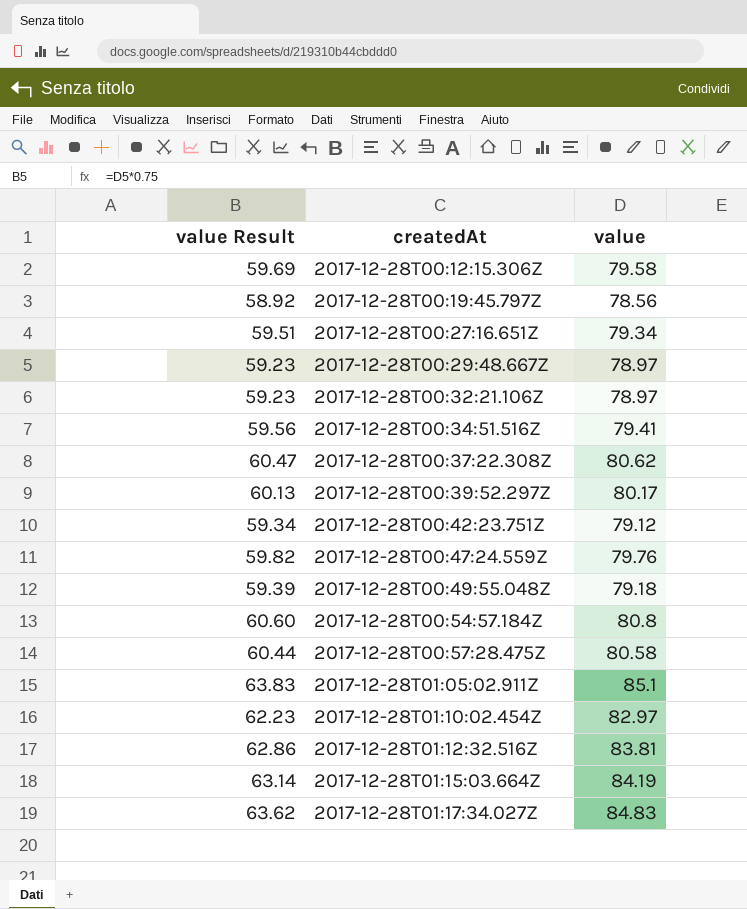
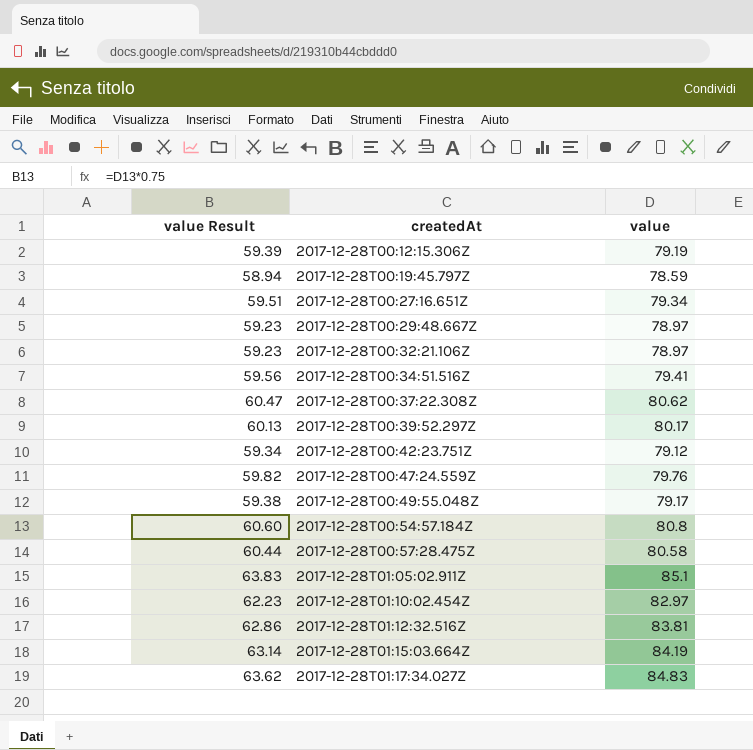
2017-12-28T00:12:15.306Z | value Result: 59.69 -> 59.39
2017-12-28T00:12:15.306Z | value: 79.58 -> 79.19
2017-12-28T00:19:45.797Z | value Result: 58.92 -> 58.94
2017-12-28T00:19:45.797Z | value: 78.56 -> 78.59
2017-12-28T00:49:55.048Z | value Result: 59.39 -> 59.38
2017-12-28T00:49:55.048Z | value: 79.18 -> 79.17

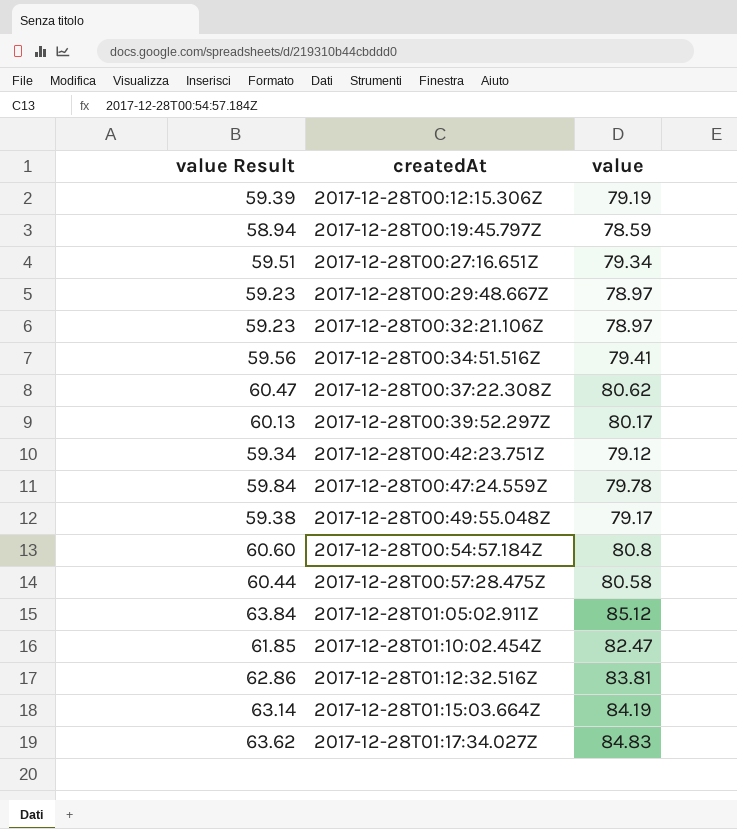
2017-12-28T00:47:24.559Z | value Result: 59.82 -> 59.84
2017-12-28T00:47:24.559Z | value: 79.76 -> 79.78
2017-12-28T01:05:02.911Z | value Result: 63.83 -> 63.84
2017-12-28T01:05:02.911Z | value: 85.1 -> 85.12
2017-12-28T01:10:02.454Z | value Result: 62.23 -> 61.85
2017-12-28T01:10:02.454Z | value: 82.97 -> 82.47

